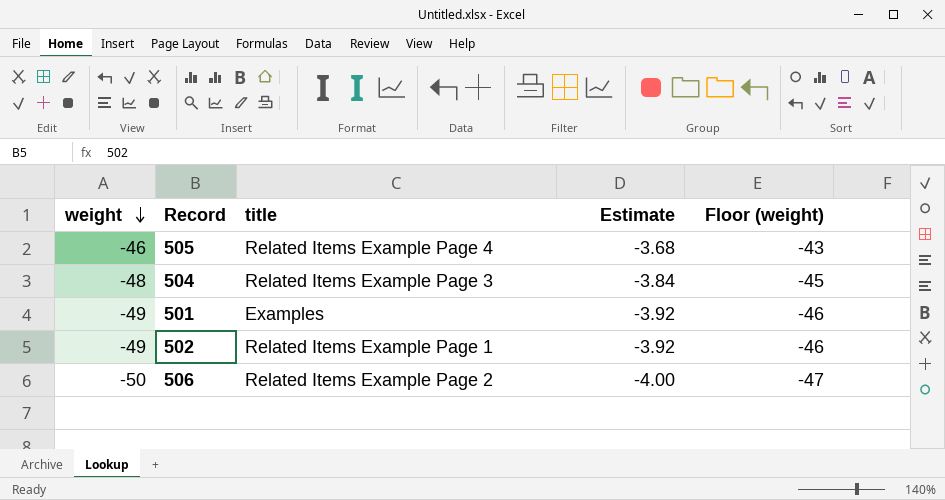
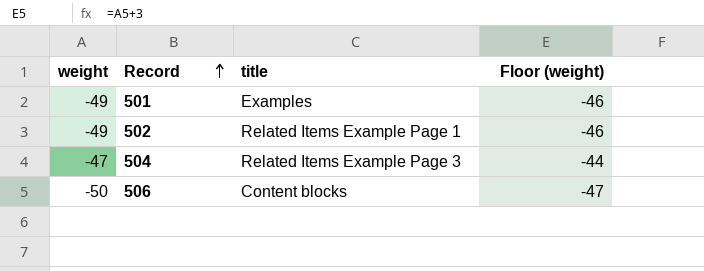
row order: weight descending -> Record ascending
column Estimate | formula: [weight] * 0.08 -> none
row 505: -46 | Related Items Example Page 4 | -3.68 | -43 -> none
504 | weight: -48 -> -47
504 | Floor (weight): -45 -> -44
506 | title: Related Items Example Page 2 -> Content blocks

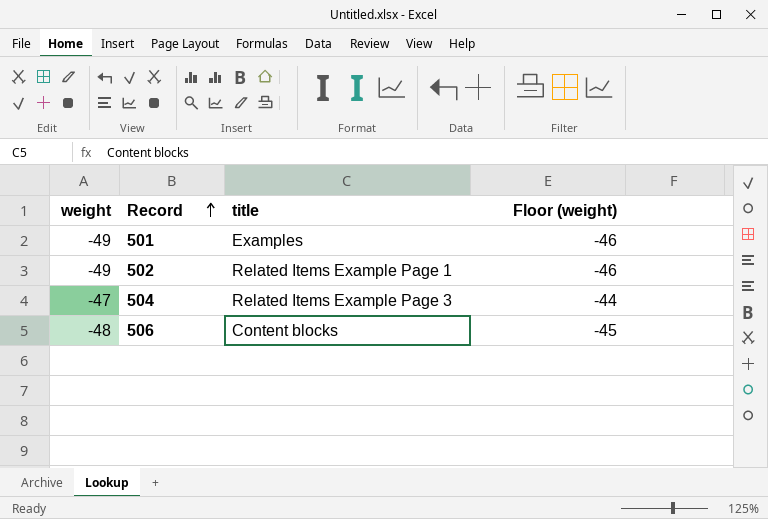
506 | weight: -50 -> -48
506 | Floor (weight): -47 -> -45

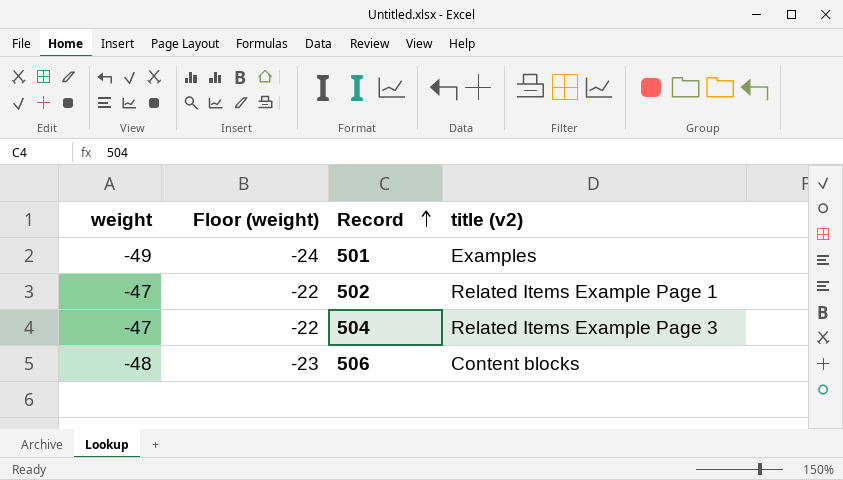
column Floor (weight) | formula: [weight] + 3 -> [weight] + 25
column Floor (weight) | position: 4 -> 2
column name: title -> title (v2)
502 | weight: -49 -> -47

